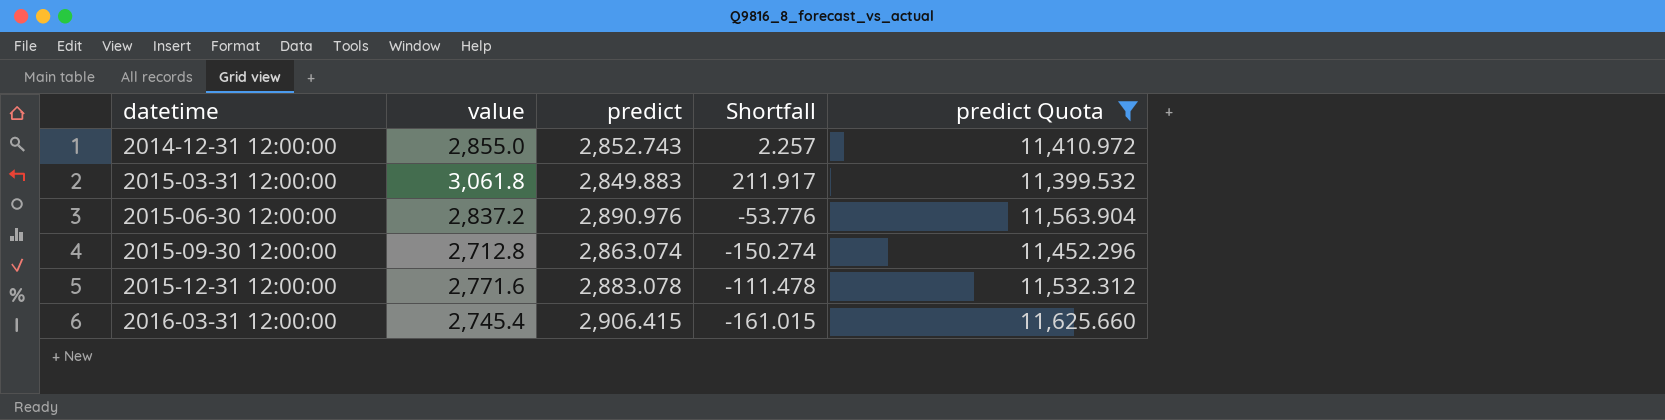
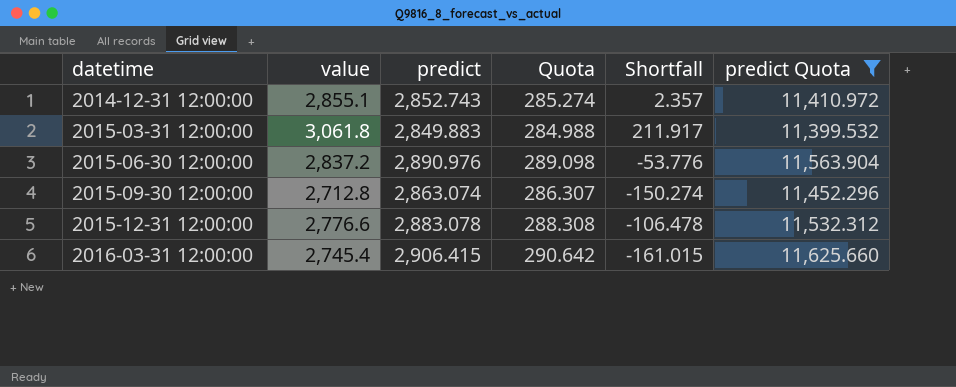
column Quota | formula: none -> [predict] * 0.1
2014-12-31 12:00:00 | value: 2,855.0 -> 2,855.1
2014-12-31 12:00:00 | Shortfall: 2.257 -> 2.357
2015-12-31 12:00:00 | value: 2,771.6 -> 2,776.6
2015-12-31 12:00:00 | Shortfall: -111.478 -> -106.478

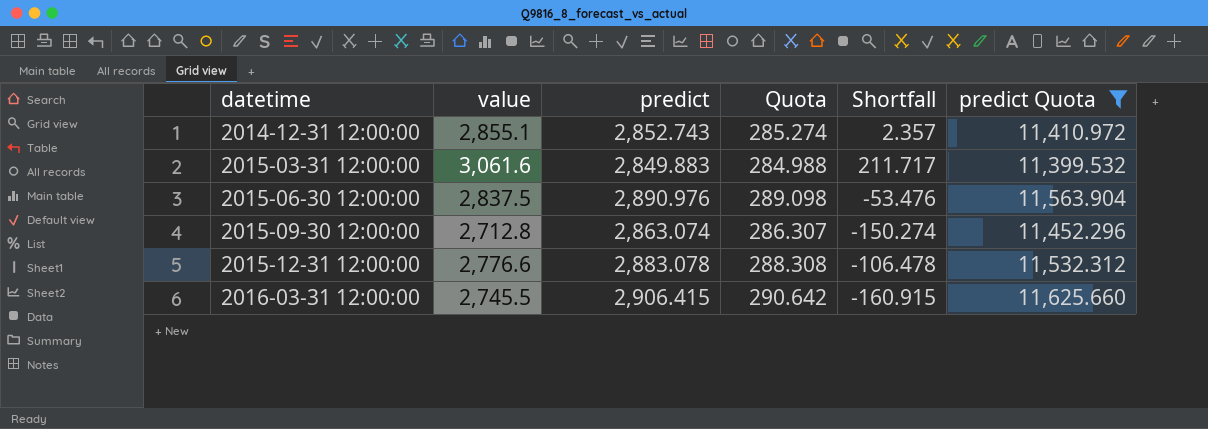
2015-03-31 12:00:00 | value: 3,061.8 -> 3,061.6
2015-03-31 12:00:00 | Shortfall: 211.917 -> 211.717
2015-06-30 12:00:00 | value: 2,837.2 -> 2,837.5
2015-06-30 12:00:00 | Shortfall: -53.776 -> -53.476
2016-03-31 12:00:00 | value: 2,745.4 -> 2,745.5
2016-03-31 12:00:00 | Shortfall: -161.015 -> -160.915

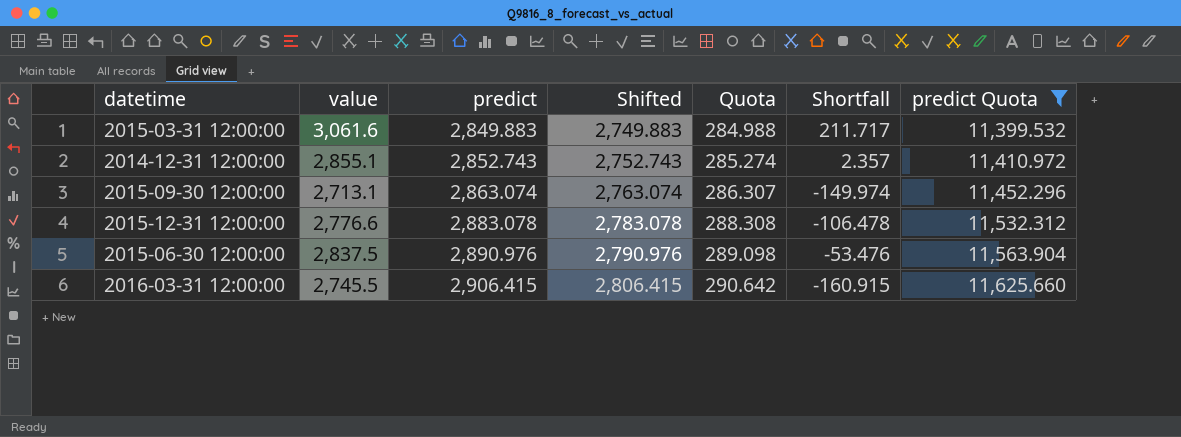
row order: datetime ascending -> predict ascending
column Shifted | formula: none -> [predict] - 100
2015-09-30 12:00:00 | value: 2,712.8 -> 2,713.1
2015-09-30 12:00:00 | Shortfall: -150.274 -> -149.974

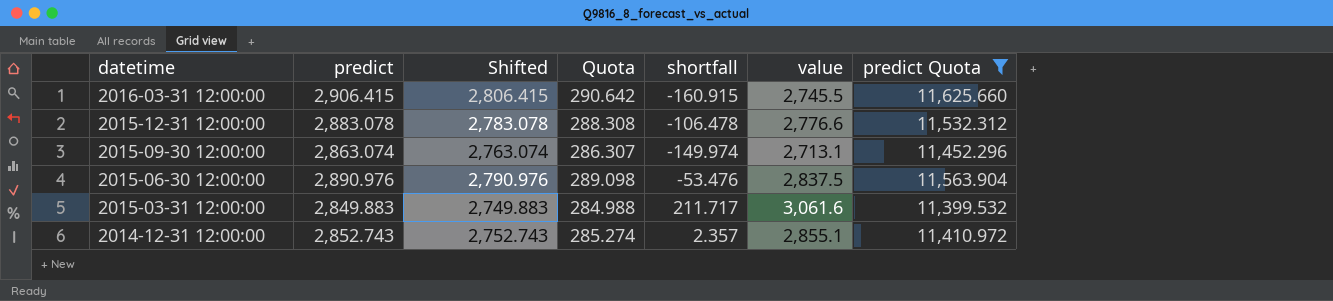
row order: predict ascending -> datetime descending
column name: Shortfall -> shortfall
column value | position: 2 -> 6

